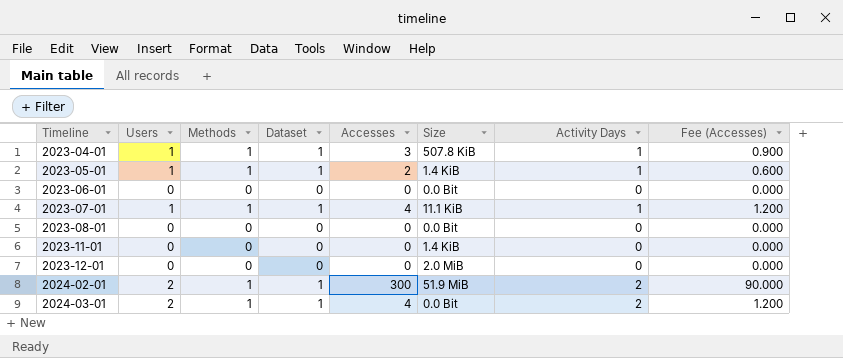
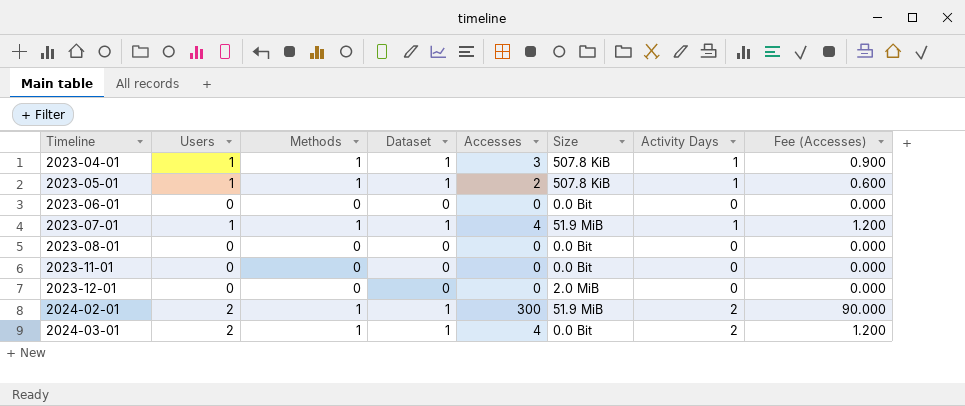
2023-05-01 | Size: 1.4 KiB -> 507.8 KiB
2023-07-01 | Size: 11.1 KiB -> 51.9 MiB
2023-11-01 | Size: 1.4 KiB -> 0.0 Bit

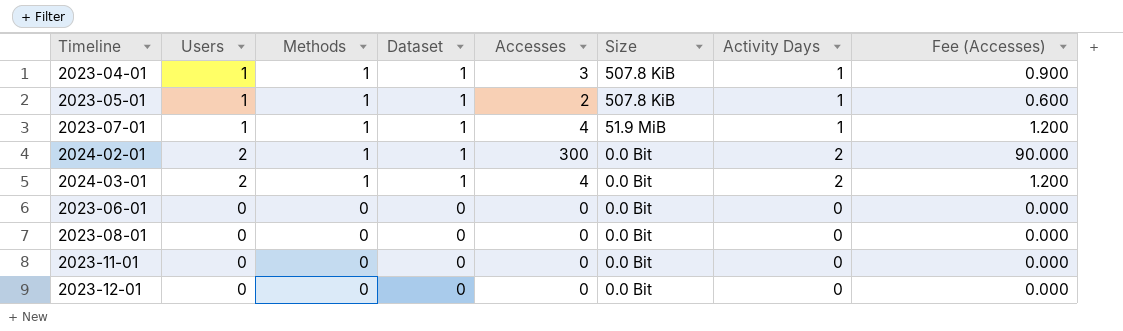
row order: Timeline ascending -> Methods descending
2024-02-01 | Size: 51.9 MiB -> 0.0 Bit
2023-12-01 | Size: 2.0 MiB -> 0.0 Bit

